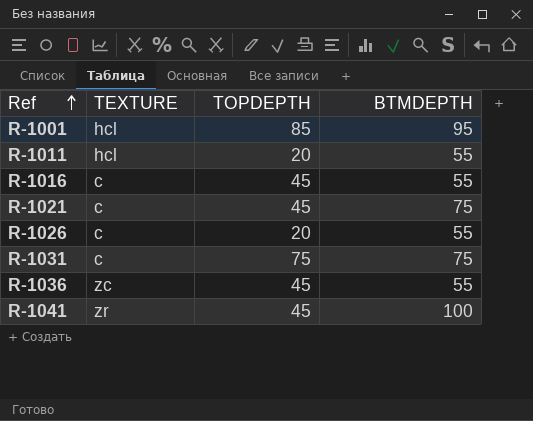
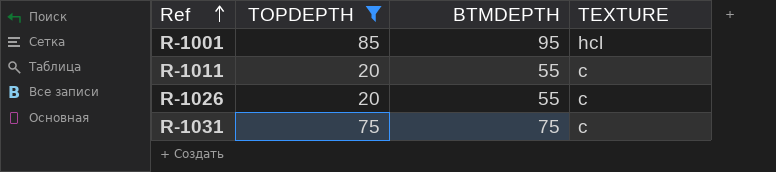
filter: none -> TOPDEPTH != 45
column TEXTURE | position: 2 -> 4
R-1011 | TEXTURE: hcl -> c

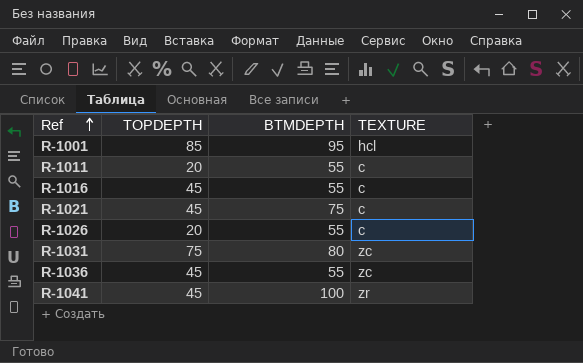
filter: TOPDEPTH != 45 -> none
R-1031 | BTMDEPTH: 75 -> 80
R-1031 | TEXTURE: c -> zc

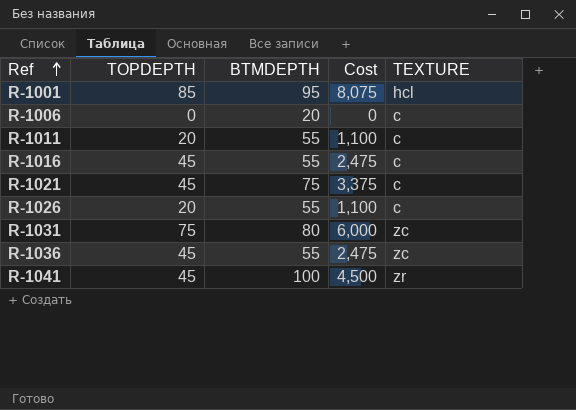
column Cost | formula: none -> [TOPDEPTH] * [BTMDEPTH]
row R-1006: none -> 0 | 20 | 0 | c

